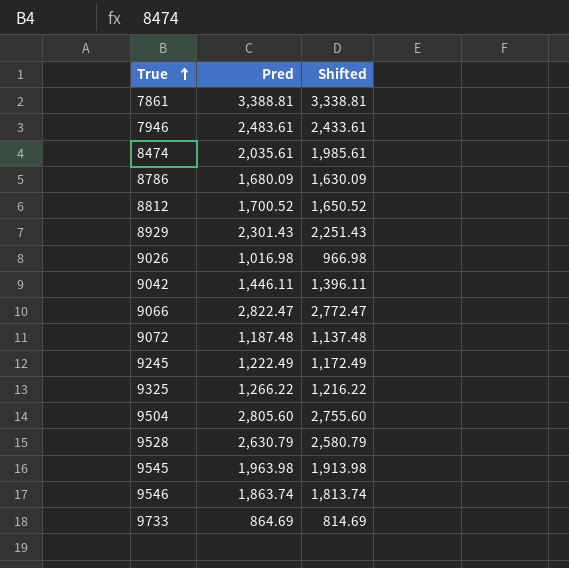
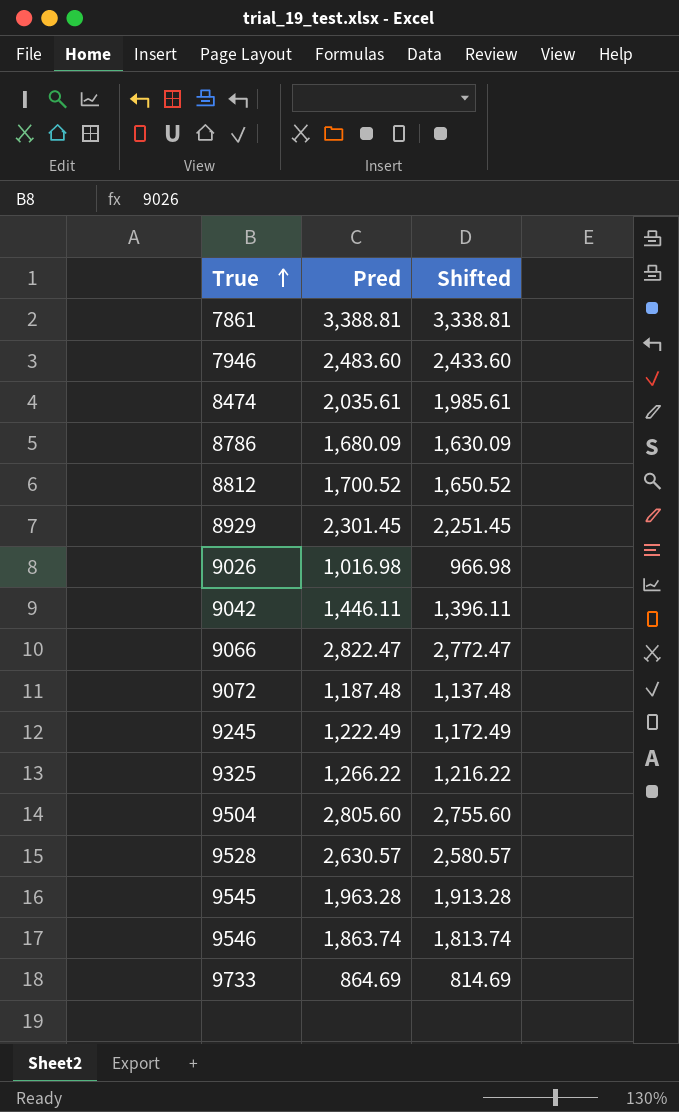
7946 | Pred: 2,483.61 -> 2,483.60
7946 | Shifted: 2,433.61 -> 2,433.60
8929 | Pred: 2,301.43 -> 2,301.45
8929 | Shifted: 2,251.43 -> 2,251.45
9528 | Pred: 2,630.79 -> 2,630.57
9528 | Shifted: 2,580.79 -> 2,580.57
9545 | Pred: 1,963.98 -> 1,963.28
9545 | Shifted: 1,913.98 -> 1,913.28

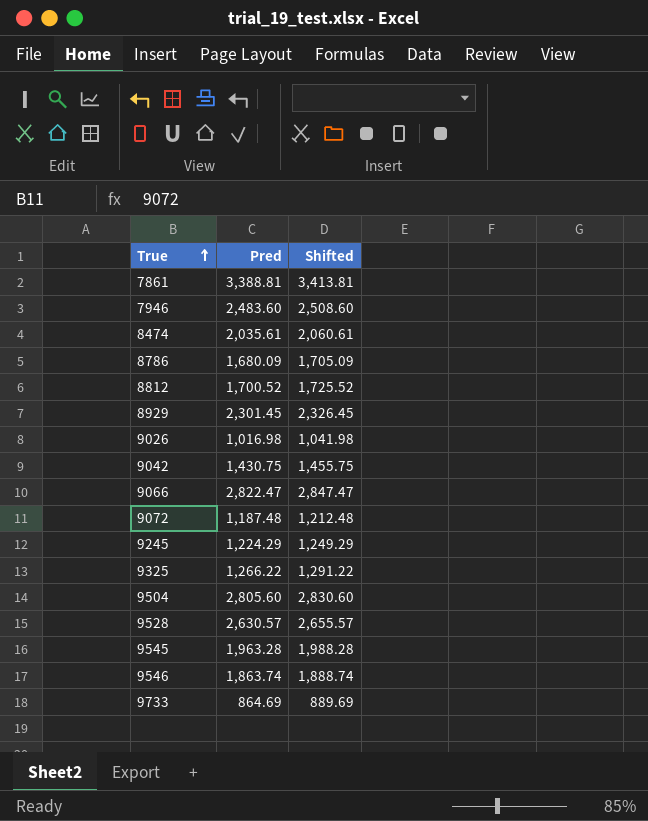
column Shifted | formula: [Pred] - 50 -> [Pred] + 25
9042 | Pred: 1,446.11 -> 1,430.75
9245 | Pred: 1,222.49 -> 1,224.29

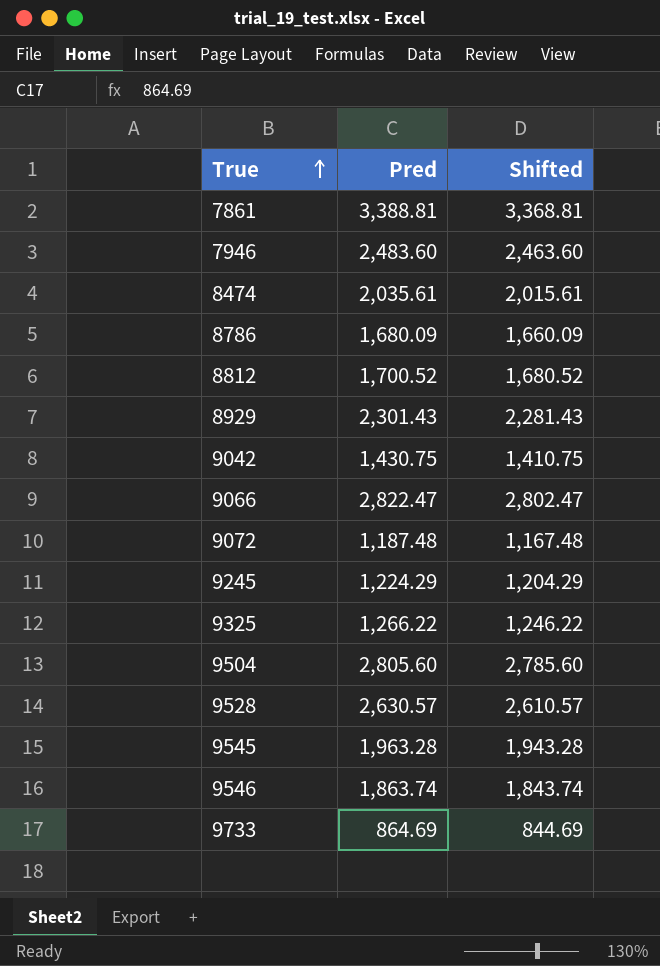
column Shifted | formula: [Pred] + 25 -> [Pred] - 20
row 9026: 1,016.98 | 1,041.98 -> none
8929 | Pred: 2,301.45 -> 2,301.43

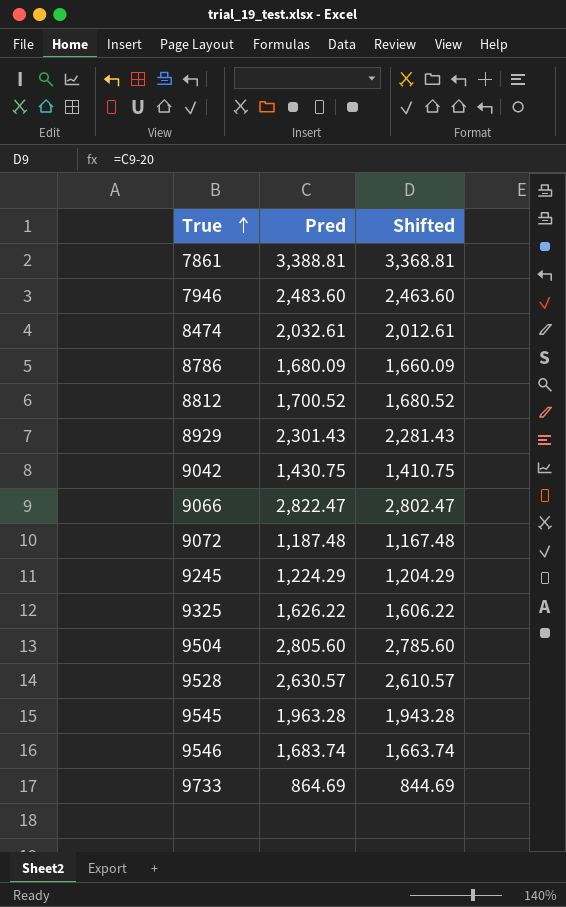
8474 | Pred: 2,035.61 -> 2,032.61
8474 | Shifted: 2,015.61 -> 2,012.61
9325 | Pred: 1,266.22 -> 1,626.22
9325 | Shifted: 1,246.22 -> 1,606.22
9546 | Pred: 1,863.74 -> 1,683.74
9546 | Shifted: 1,843.74 -> 1,663.74

